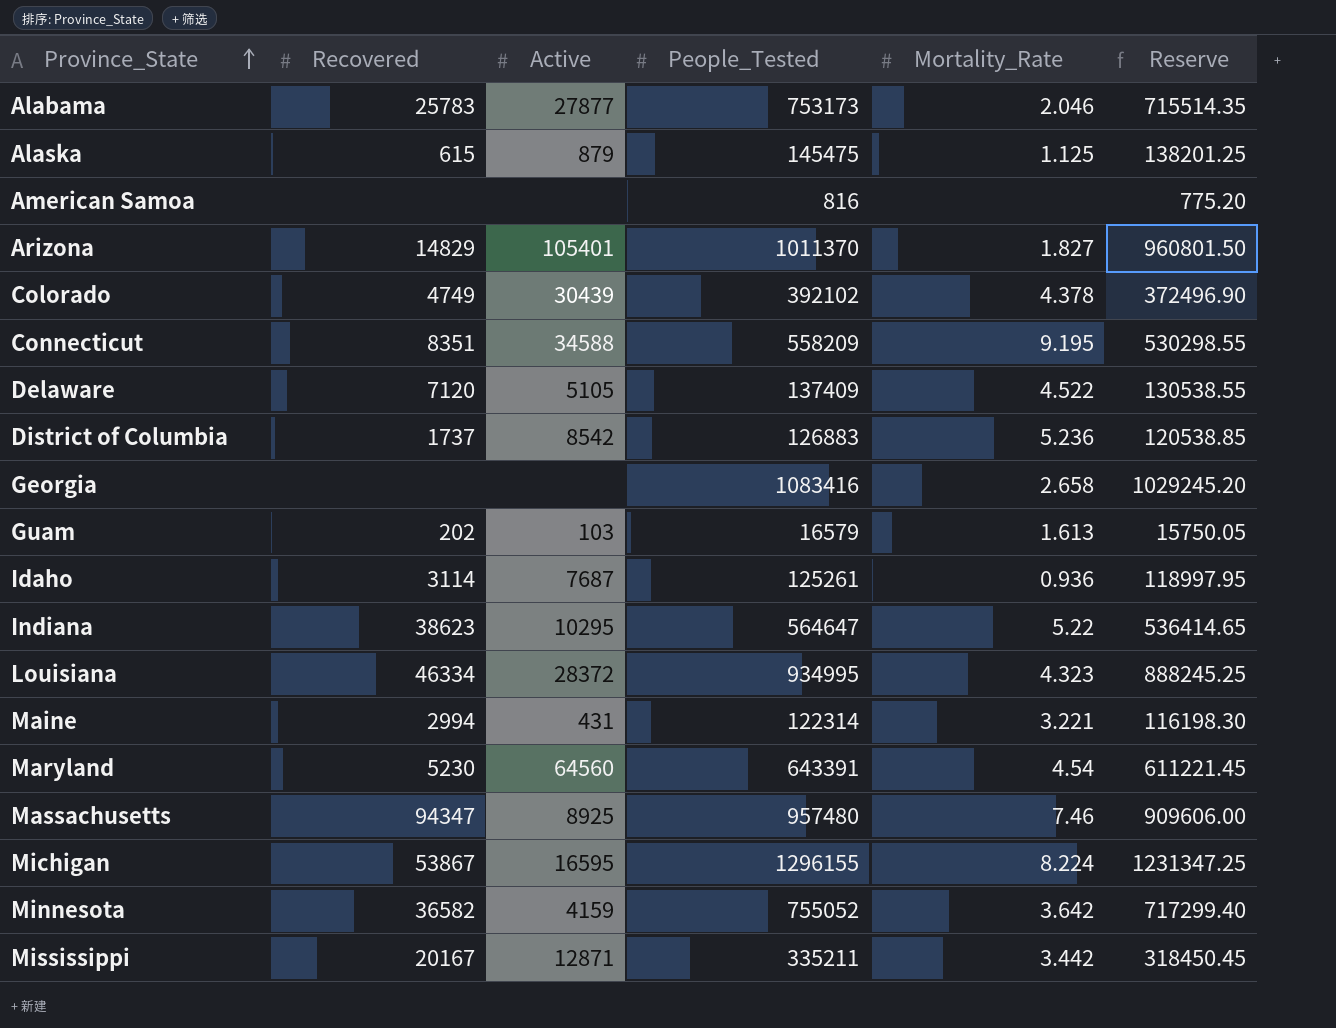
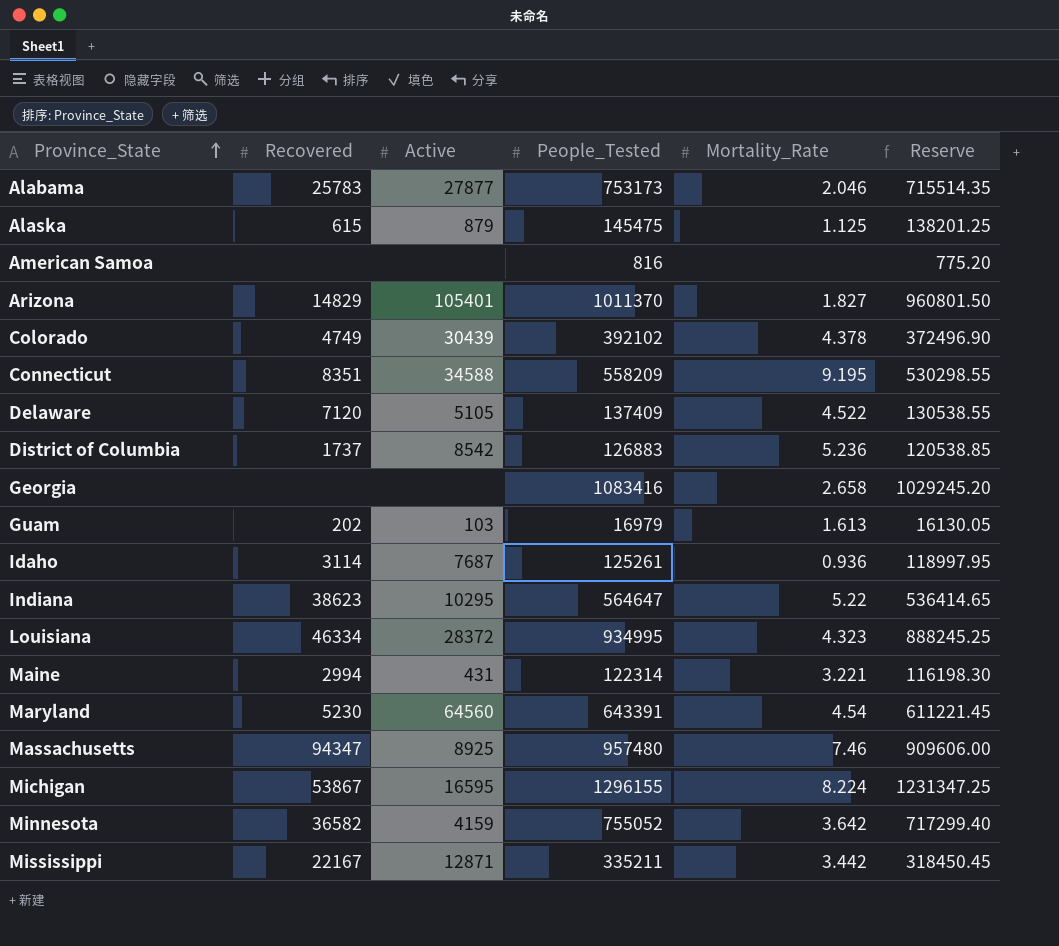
Guam | People_Tested: 16579 -> 16979
Guam | Reserve: 15750.05 -> 16130.05
Mississippi | Recovered: 20167 -> 22167

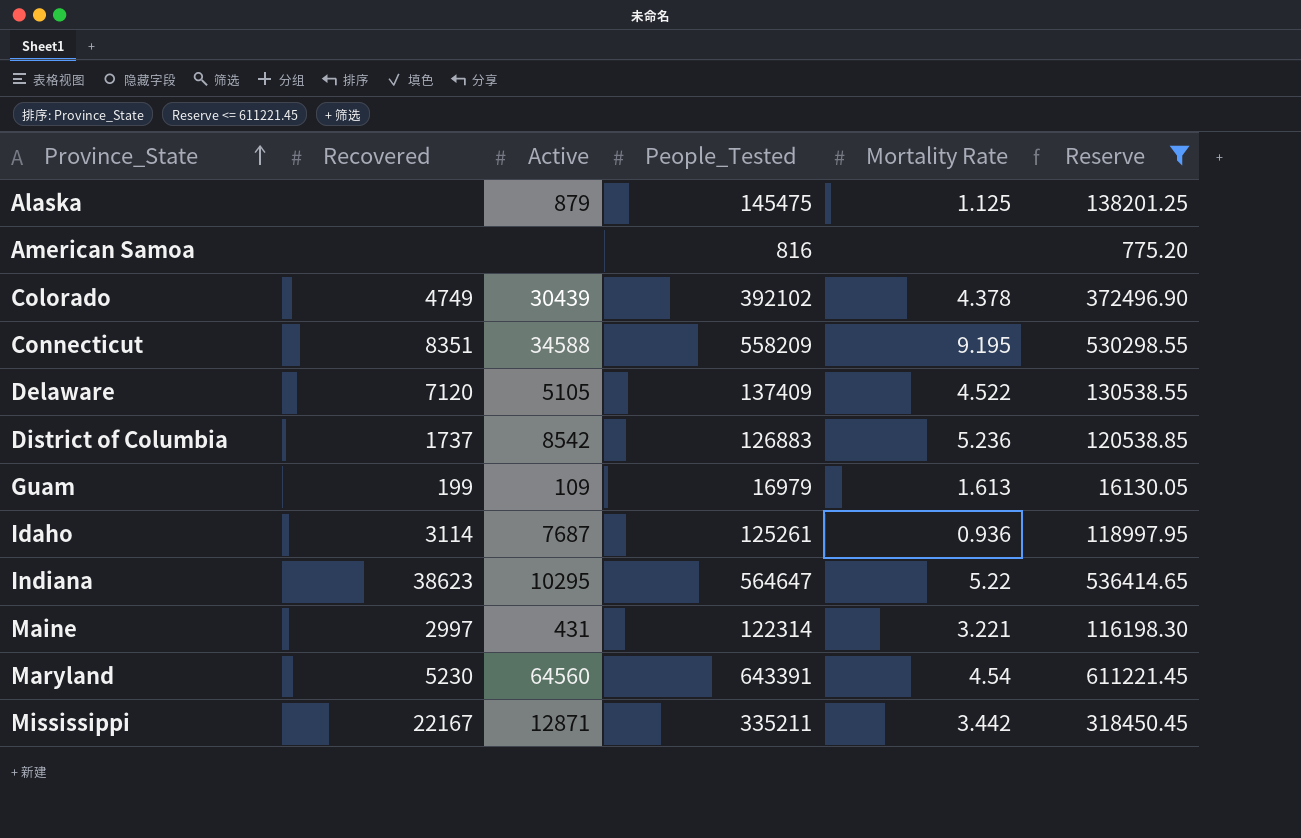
filter: none -> Reserve <= 611221.45
column name: Mortality_Rate -> Mortality Rate
Alaska | Recovered: 615 -> none
Guam | Recovered: 202 -> 199
Guam | Active: 103 -> 109
Maine | Recovered: 2994 -> 2997

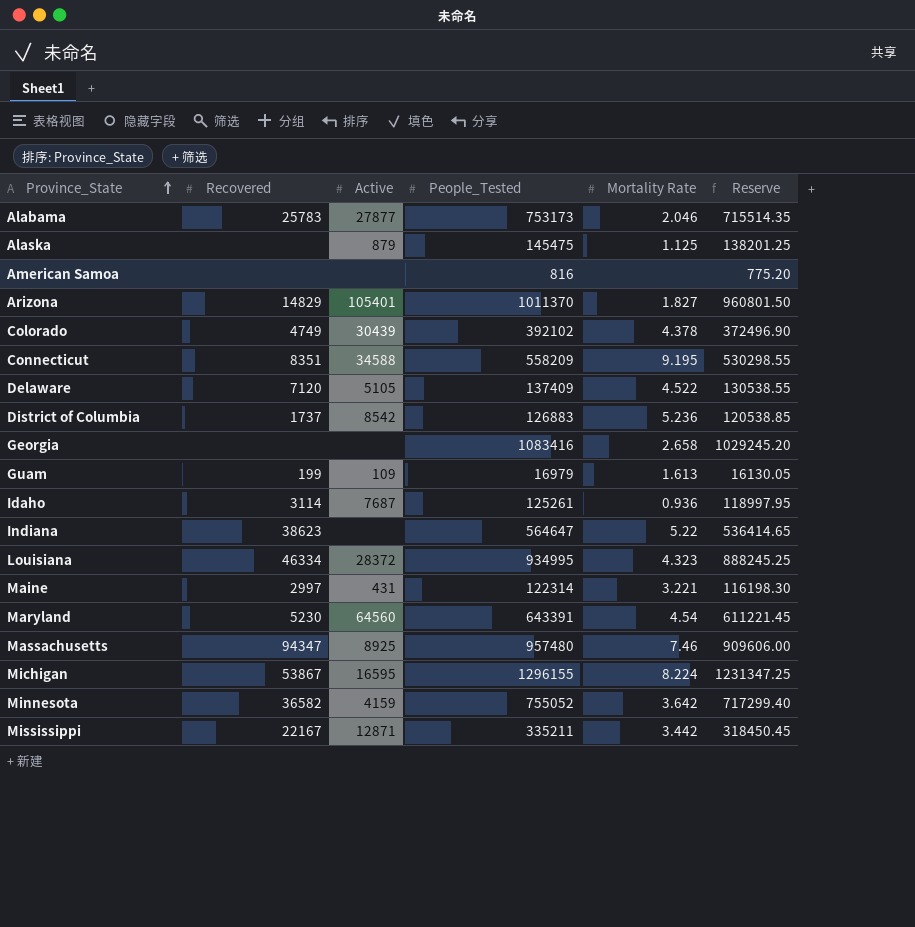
filter: Reserve <= 611221.45 -> none
Indiana | Active: 10295 -> none

